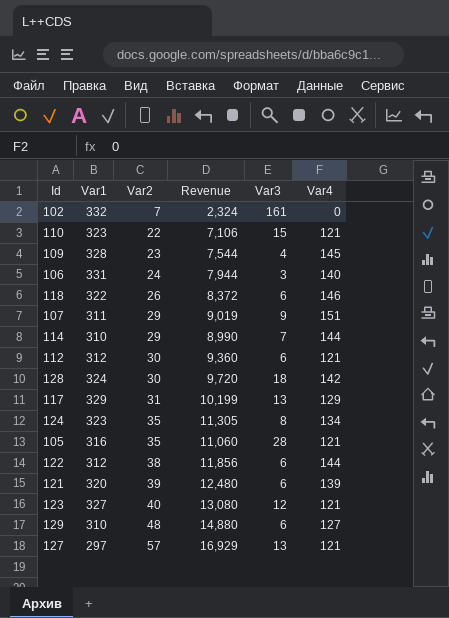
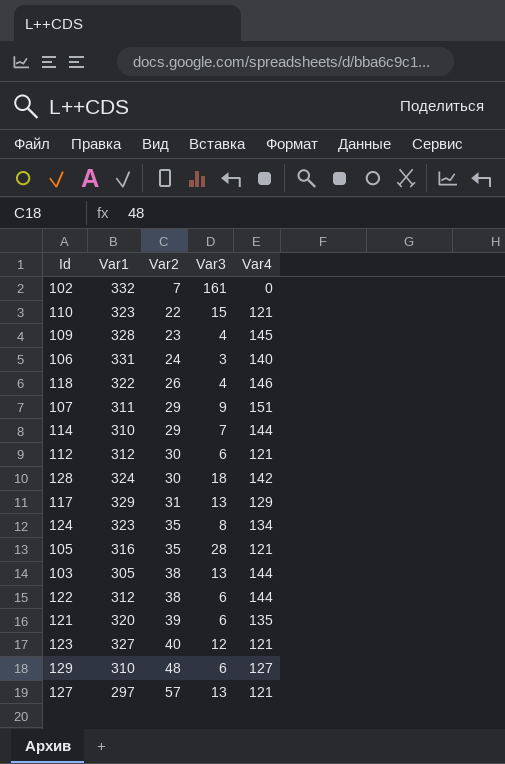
column Revenue | formula: [Var1] * [Var2] -> none
118 | Var3: 6 -> 4
row 103: none -> 305 | 38 | 13 | 144
121 | Var4: 139 -> 135

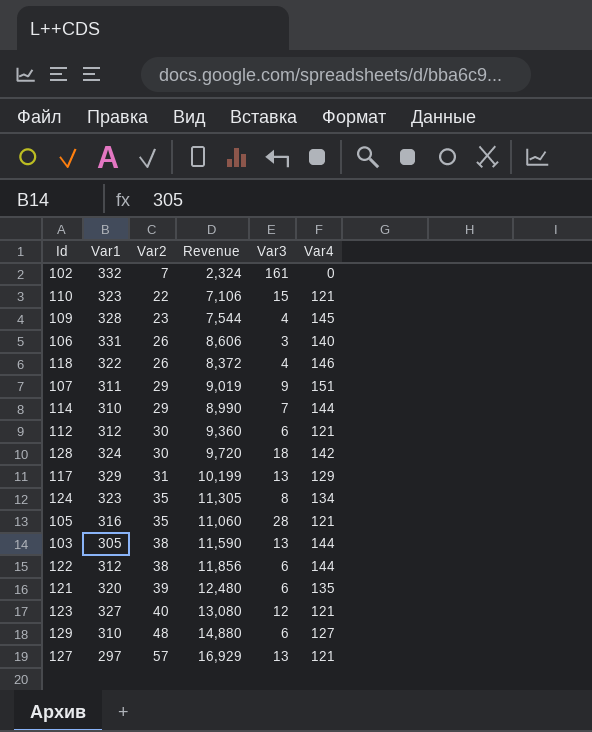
column Revenue | formula: none -> [Var1] * [Var2]
106 | Var2: 24 -> 26

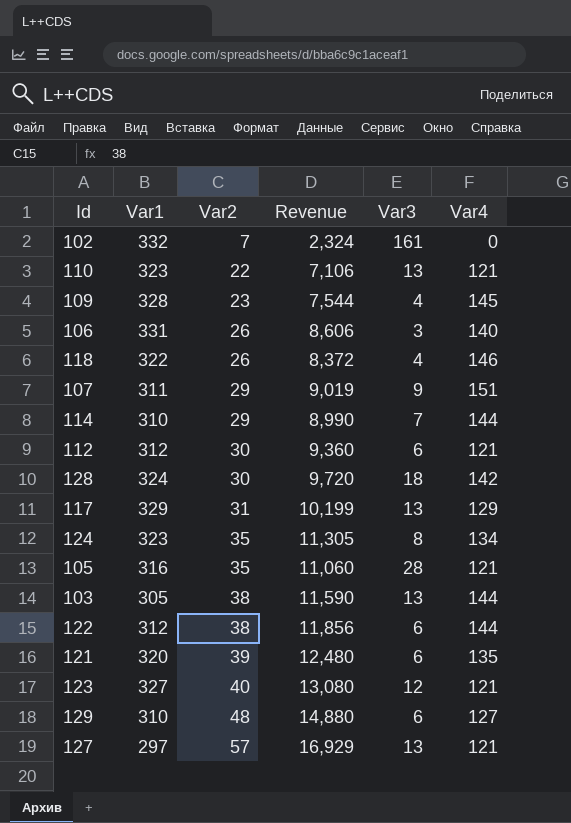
110 | Var3: 15 -> 13

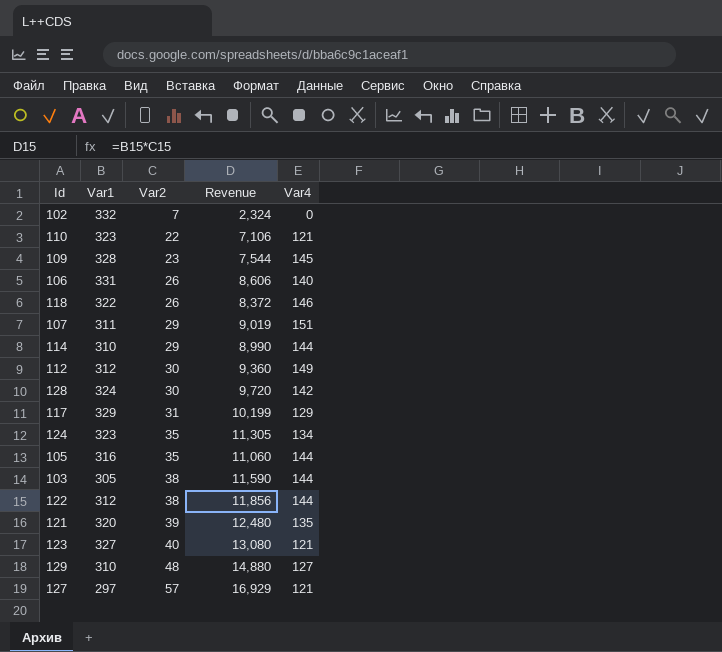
column Var3 | position: 5 -> none
112 | Var4: 121 -> 149
105 | Var4: 121 -> 144

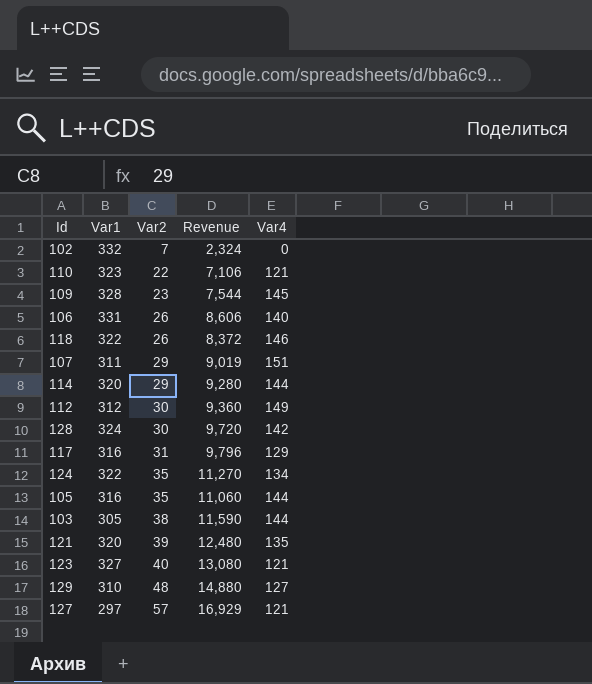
row 122: 312 | 38 | 11,856 | 144 -> none
114 | Var1: 310 -> 320
114 | Revenue: 8,990 -> 9,280
117 | Var1: 329 -> 316
117 | Revenue: 10,199 -> 9,796
124 | Var1: 323 -> 322
124 | Revenue: 11,305 -> 11,270

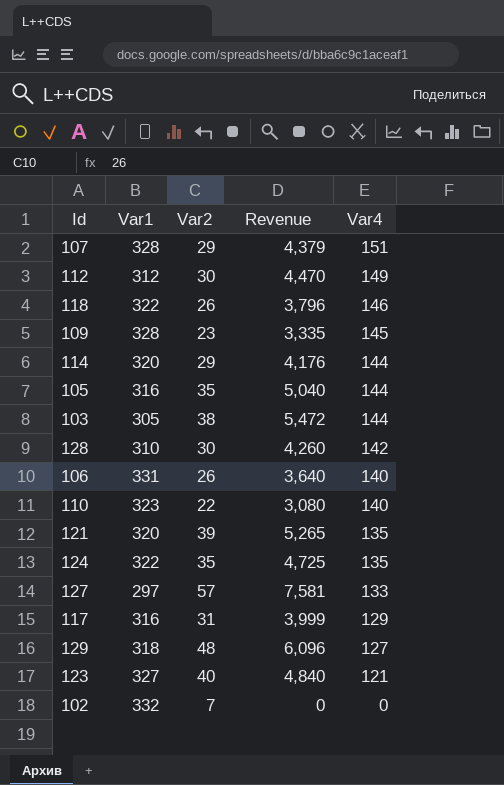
row order: Var2 ascending -> Var4 descending
column Revenue | formula: [Var1] * [Var2] -> [Var2] * [Var4]
107 | Var1: 311 -> 328
128 | Var1: 324 -> 310
110 | Var4: 121 -> 140
124 | Var4: 134 -> 135
127 | Var4: 121 -> 133
129 | Var1: 310 -> 318

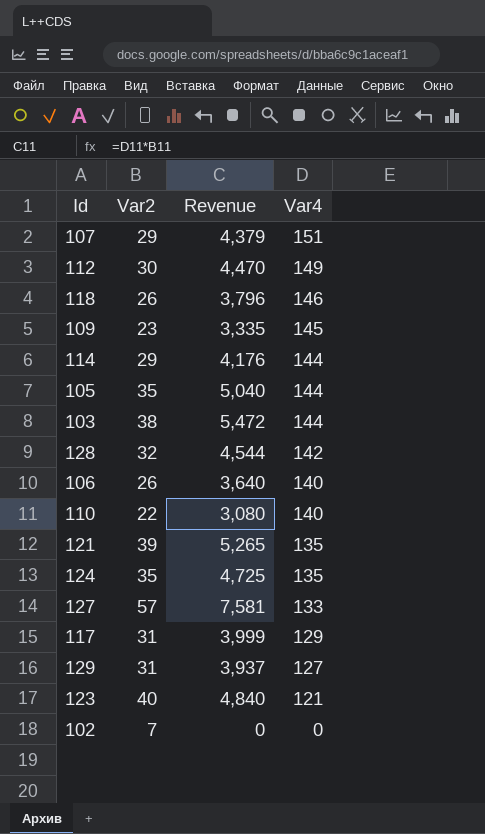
column Var1 | position: 2 -> none
128 | Var2: 30 -> 32
128 | Revenue: 4,260 -> 4,544
129 | Var2: 48 -> 31
129 | Revenue: 6,096 -> 3,937

